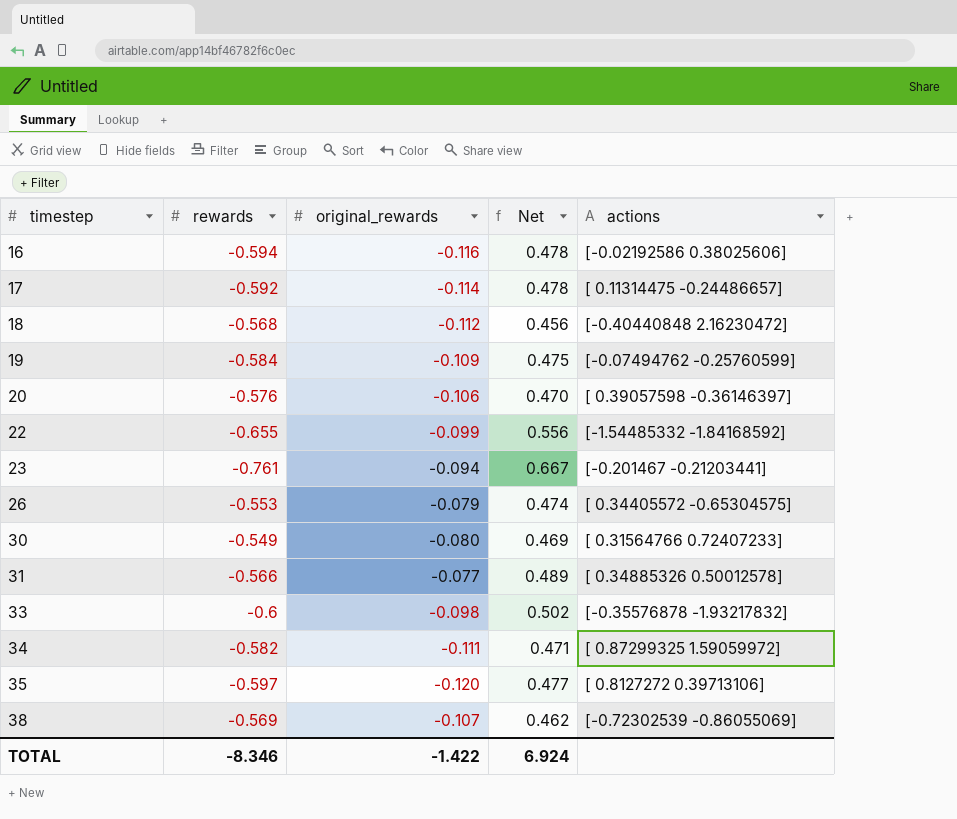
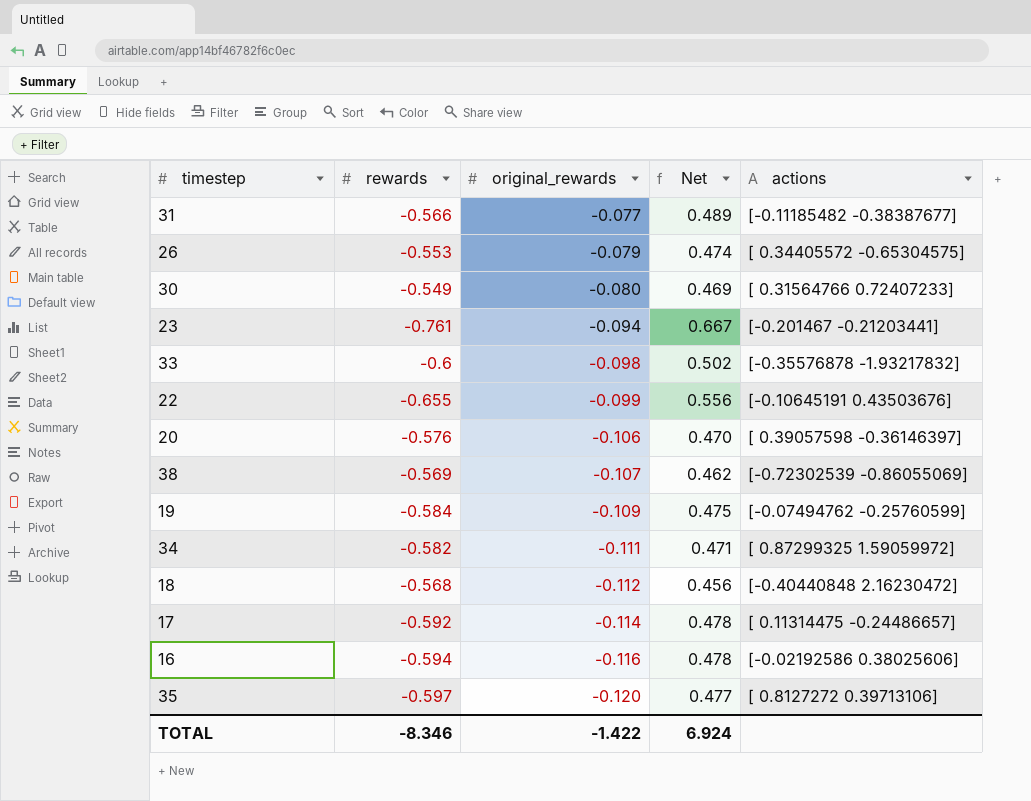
row order: timestep ascending -> original_rewards descending
31 | actions: [ 0.34885326 0.50012578] -> [-0.11185482 -0.38387677]
22 | actions: [-1.54485332 -1.84168592] -> [-0.10645191 0.43503676]

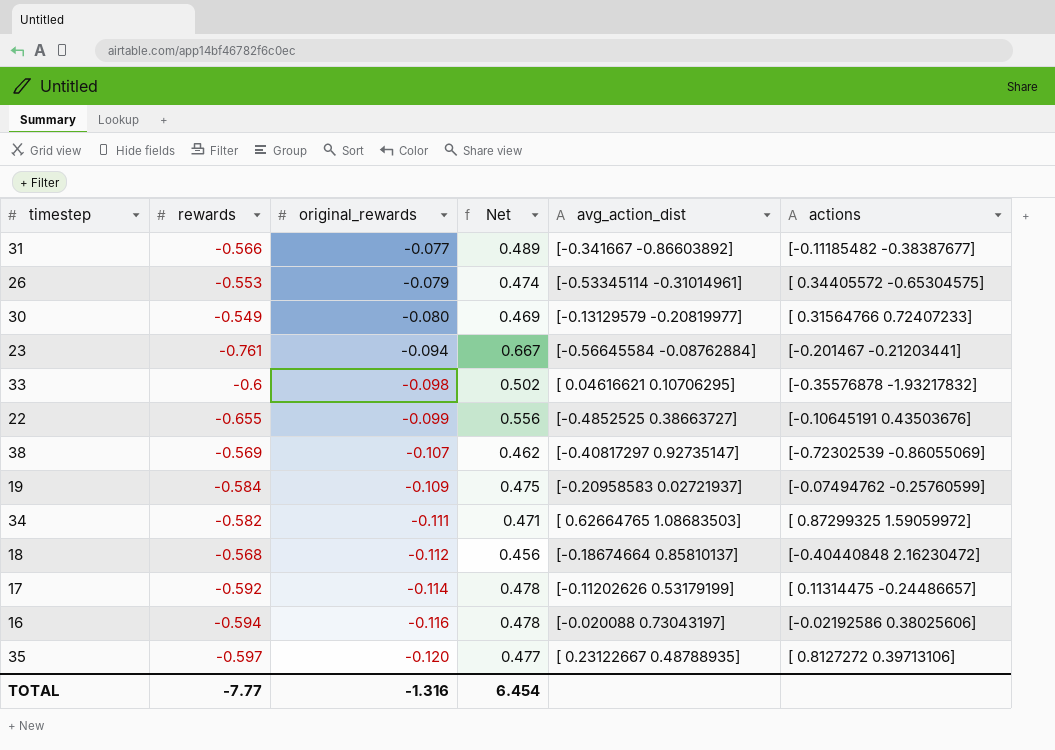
column avg_action_dist | position: none -> 5
row 20: -0.576 | -0.106 | 0.470 | [ 0.39057598 -0.36146397] -> none
TOTAL | rewards: -8.346 -> -7.77
TOTAL | original_rewards: -1.422 -> -1.316
TOTAL | Net: 6.924 -> 6.454

